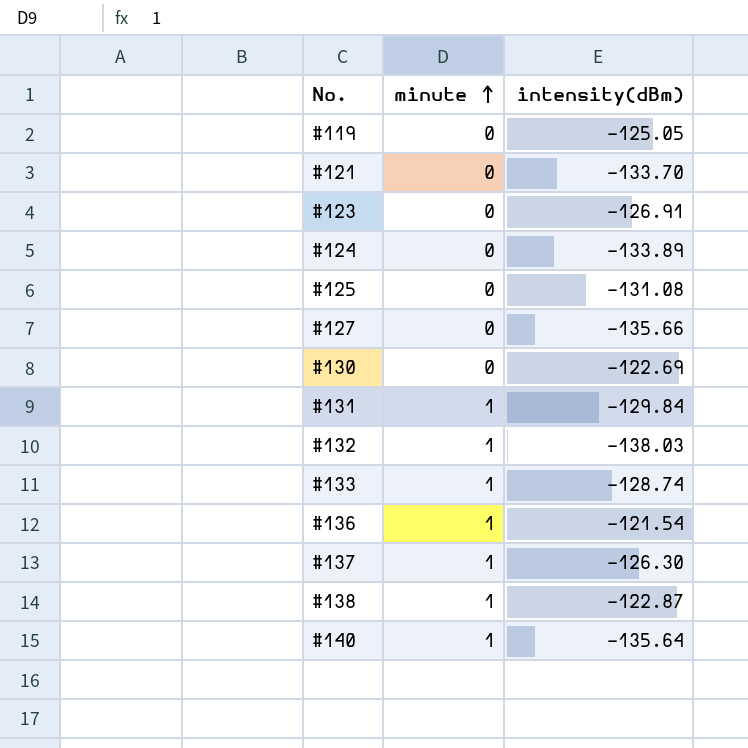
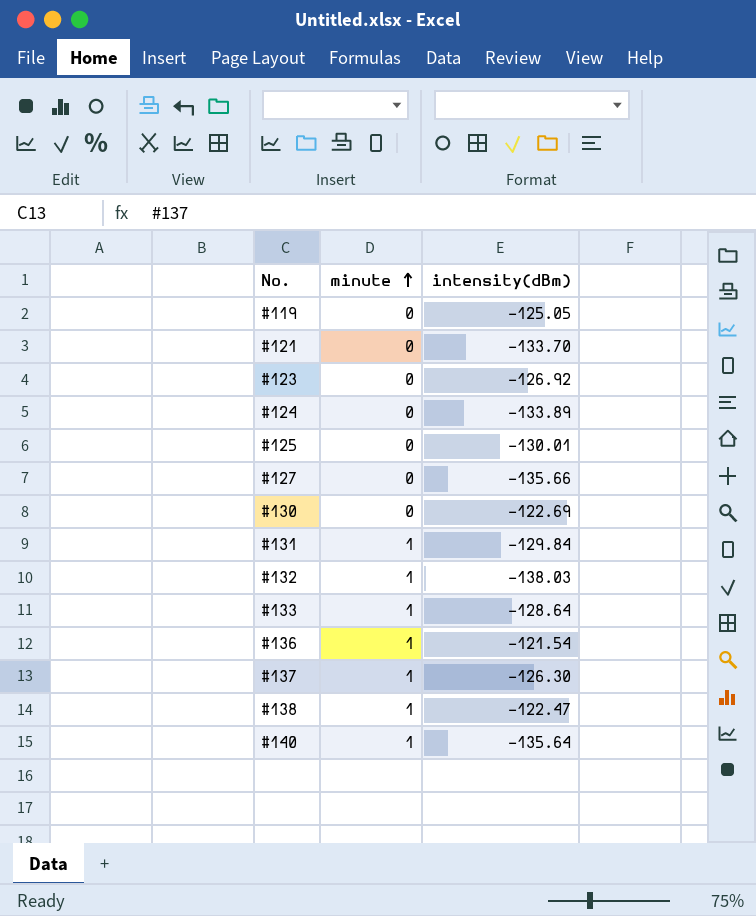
#123 | intensity(dBm): -126.91 -> -126.92
#125 | intensity(dBm): -131.08 -> -130.01
#133 | intensity(dBm): -128.74 -> -128.64
#138 | intensity(dBm): -122.87 -> -122.47

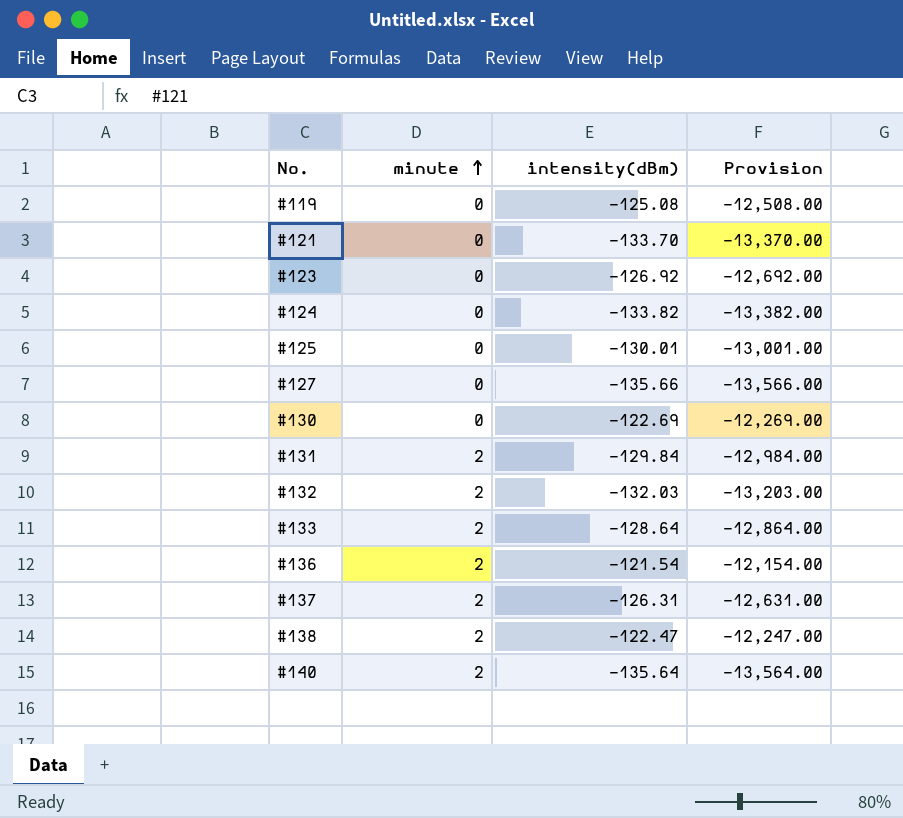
column Provision | formula: none -> [intensity(dBm)] * 100
#119 | intensity(dBm): -125.05 -> -125.08
#124 | intensity(dBm): -133.89 -> -133.82
#131 | minute: 1 -> 2
#132 | minute: 1 -> 2
#132 | intensity(dBm): -138.03 -> -132.03
#133 | minute: 1 -> 2
#136 | minute: 1 -> 2
#137 | minute: 1 -> 2
#137 | intensity(dBm): -126.30 -> -126.31
#138 | minute: 1 -> 2
#140 | minute: 1 -> 2

